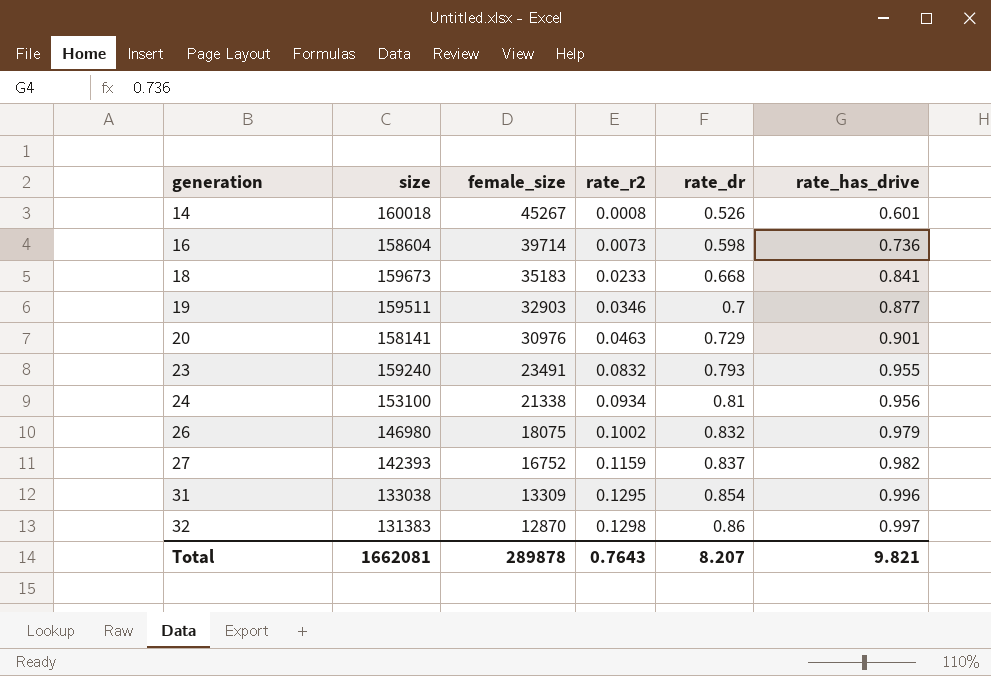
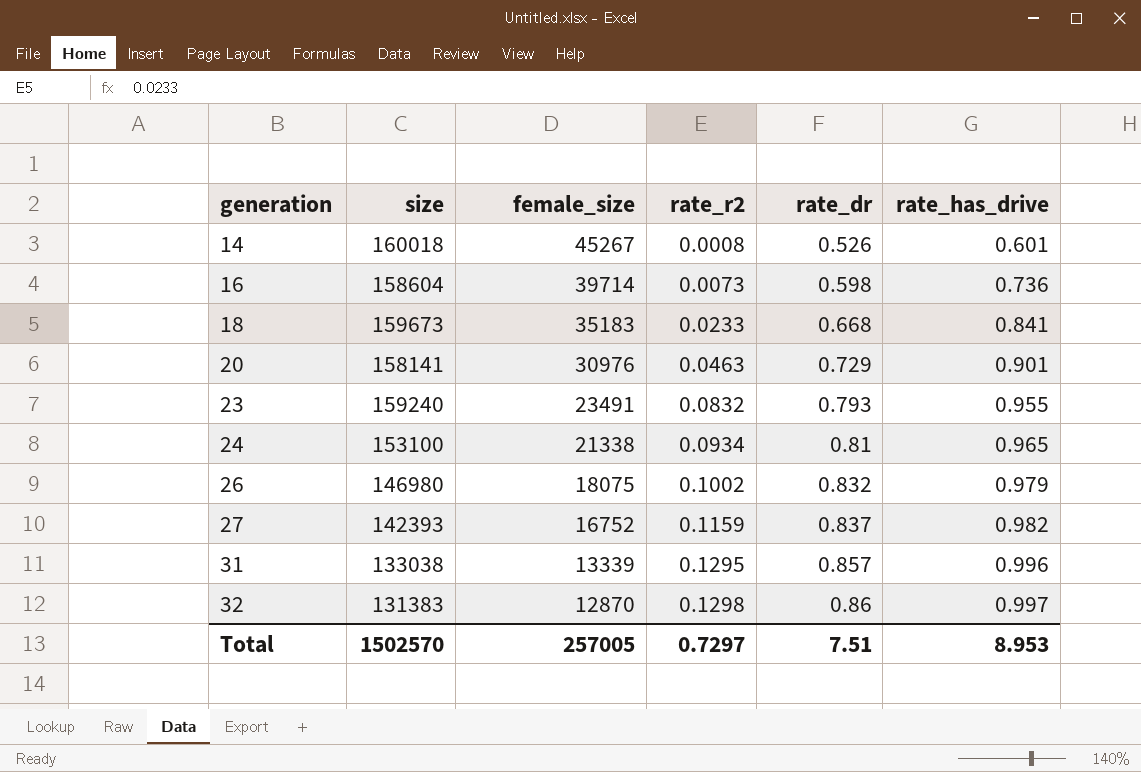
row 19: 159511 | 32903 | 0.0346 | 0.7 | 0.877 -> none
24 | rate_has_drive: 0.956 -> 0.965
31 | female_size: 13309 -> 13339
31 | rate_dr: 0.854 -> 0.857
Total | size: 1662081 -> 1502570
Total | female_size: 289878 -> 257005
Total | rate_r2: 0.7643 -> 0.7297
Total | rate_dr: 8.207 -> 7.51
Total | rate_has_drive: 9.821 -> 8.953

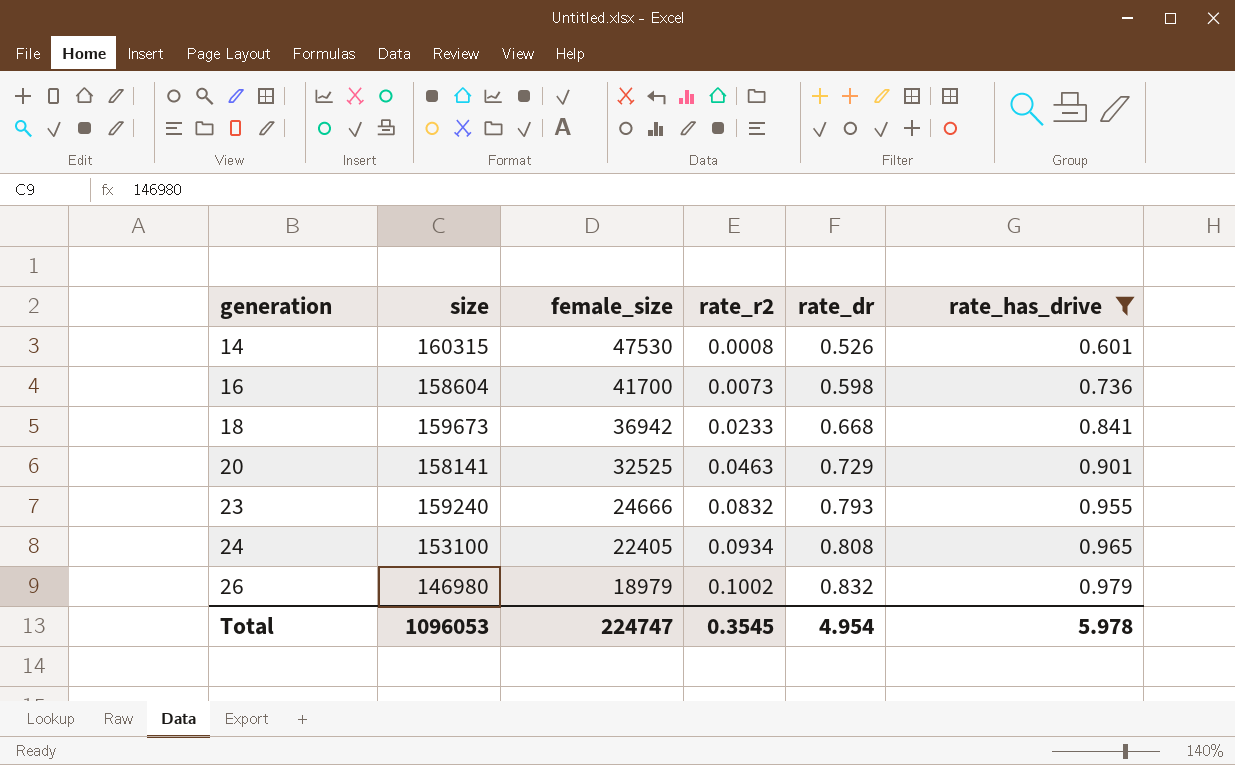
filter: none -> rate_has_drive <= 0.979
14 | size: 160018 -> 160315
14 | female_size: 45267 -> 47530
16 | female_size: 39714 -> 41700
18 | female_size: 35183 -> 36942
20 | female_size: 30976 -> 32525
23 | female_size: 23491 -> 24666
24 | female_size: 21338 -> 22405
24 | rate_dr: 0.81 -> 0.808
26 | female_size: 18075 -> 18979
Total | size: 1502570 -> 1096053
Total | female_size: 257005 -> 224747
Total | rate_r2: 0.7297 -> 0.3545
Total | rate_dr: 7.51 -> 4.954
Total | rate_has_drive: 8.953 -> 5.978

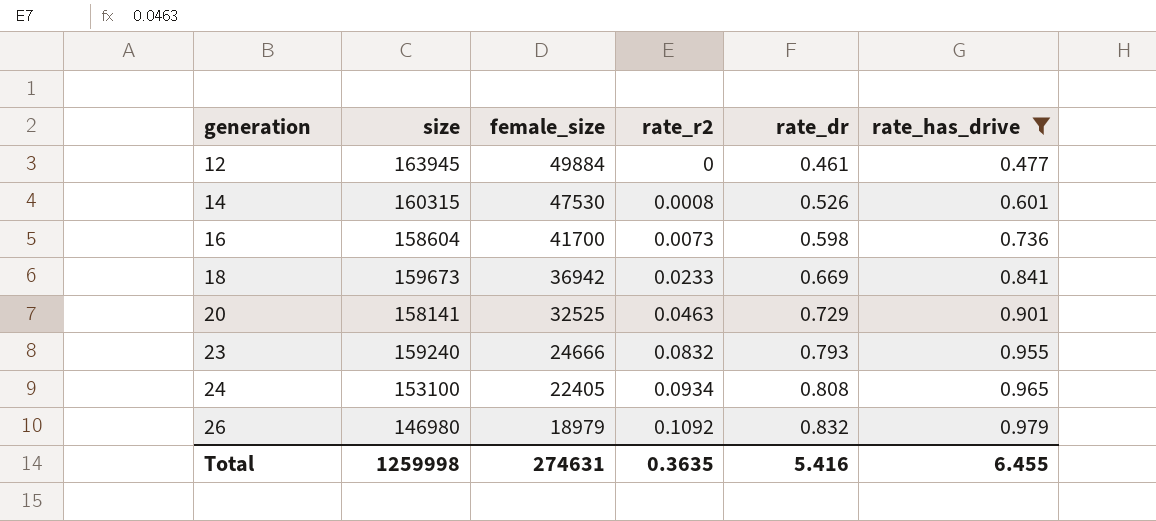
row 12: none -> 163945 | 49884 | 0 | 0.461 | 0.477
18 | rate_dr: 0.668 -> 0.669
26 | rate_r2: 0.1002 -> 0.1092
Total | size: 1096053 -> 1259998
Total | female_size: 224747 -> 274631
Total | rate_r2: 0.3545 -> 0.3635
Total | rate_dr: 4.954 -> 5.416
Total | rate_has_drive: 5.978 -> 6.455

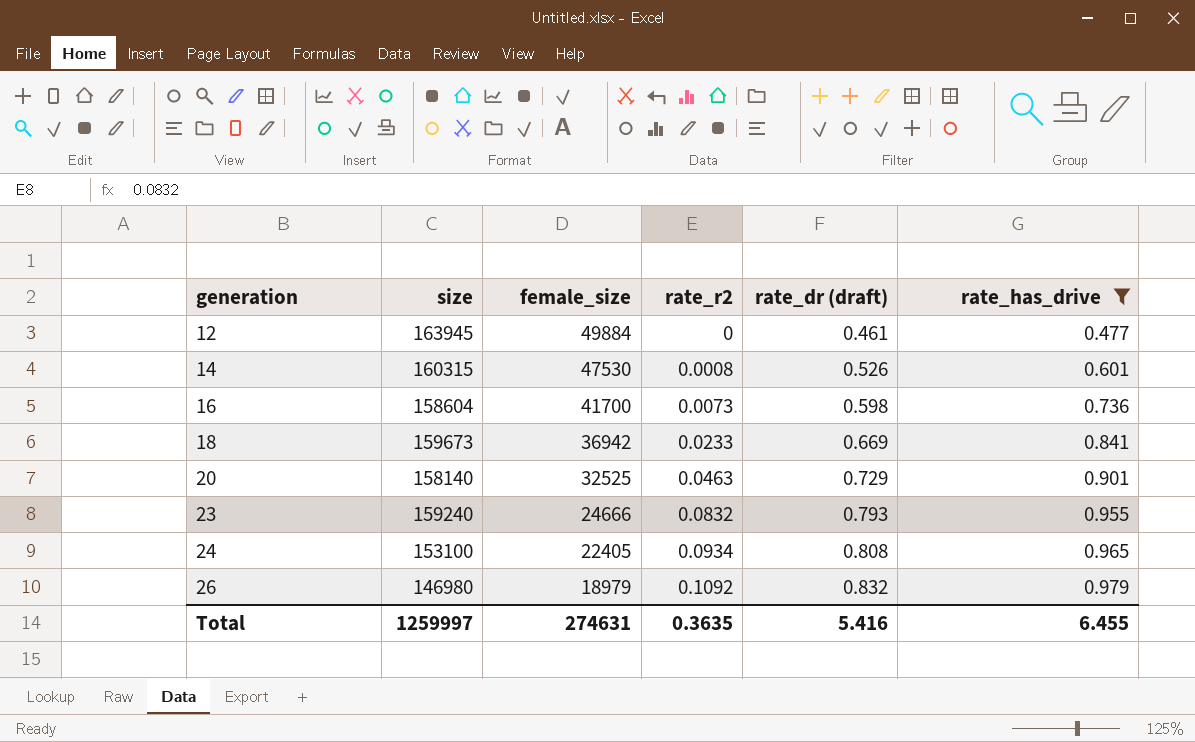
column name: rate_dr -> rate_dr (draft)
20 | size: 158141 -> 158140
Total | size: 1259998 -> 1259997

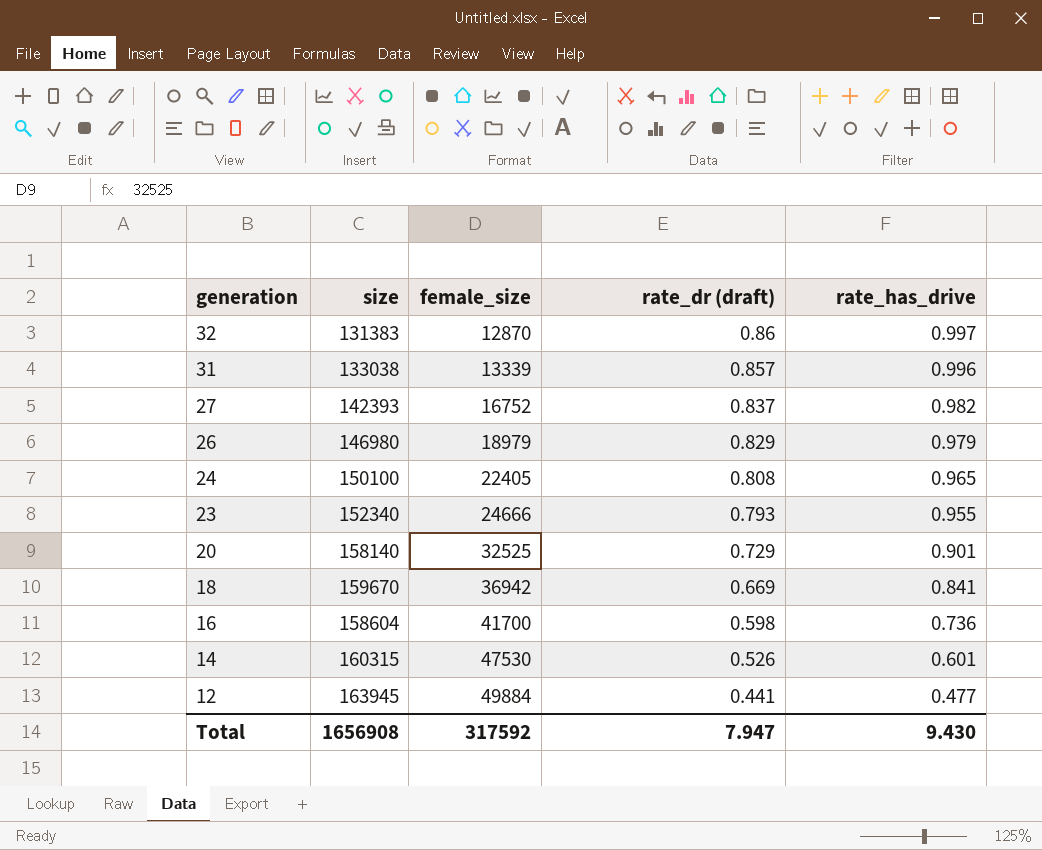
filter: rate_has_drive <= 0.979 -> none
row order: generation ascending -> generation descending
column rate_r2 | position: 4 -> none
26 | rate_dr (draft): 0.832 -> 0.829
24 | size: 153100 -> 150100
23 | size: 159240 -> 152340
18 | size: 159673 -> 159670
12 | rate_dr (draft): 0.461 -> 0.441
Total | size: 1259997 -> 1656908
Total | female_size: 274631 -> 317592
Total | rate_dr (draft): 5.416 -> 7.947
Total | rate_has_drive: 6.455 -> 9.430

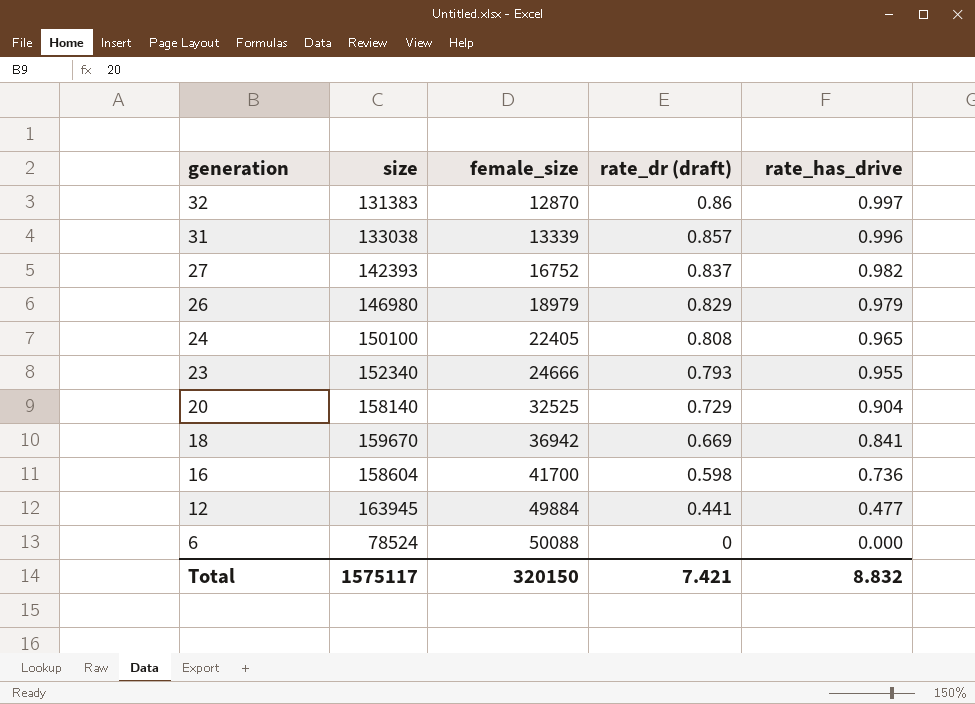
row 14: 160315 | 47530 | 0.526 | 0.601 -> none
20 | rate_has_drive: 0.901 -> 0.904
row 6: none -> 78524 | 50088 | 0 | 0.000
Total | size: 1656908 -> 1575117
Total | female_size: 317592 -> 320150
Total | rate_dr (draft): 7.947 -> 7.421
Total | rate_has_drive: 9.430 -> 8.832

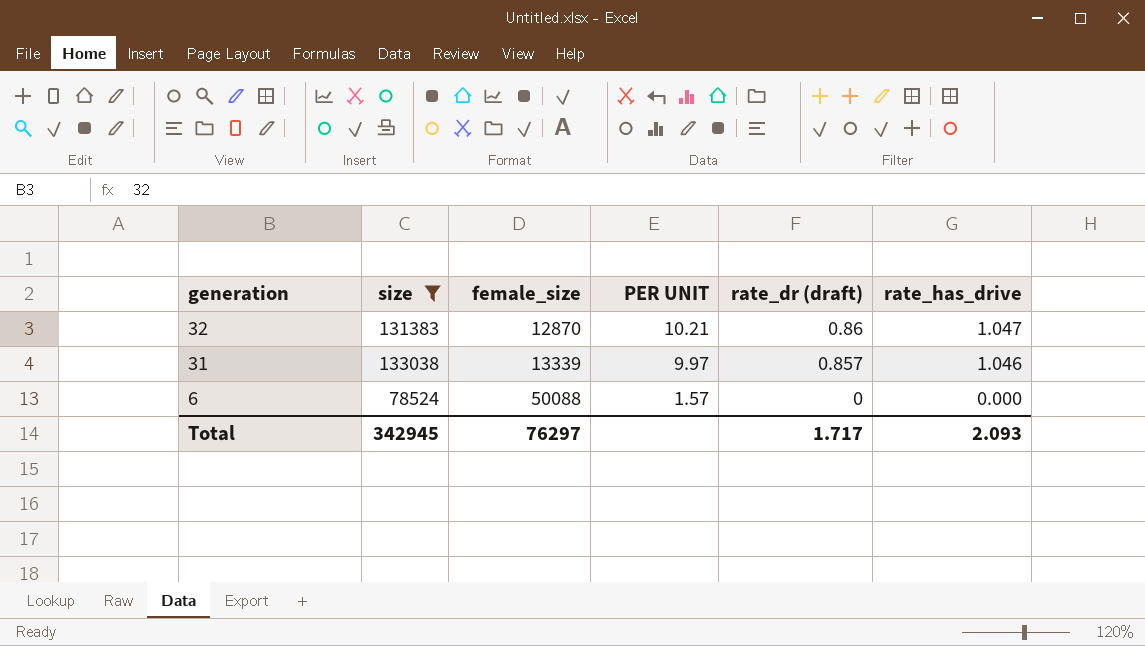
filter: none -> size <= 133038
column PER UNIT | formula: none -> [size] / [female_size]
32 | rate_has_drive: 0.997 -> 1.047
31 | rate_has_drive: 0.996 -> 1.046
Total | size: 1575117 -> 342945
Total | female_size: 320150 -> 76297
Total | rate_dr (draft): 7.421 -> 1.717
Total | rate_has_drive: 8.832 -> 2.093

